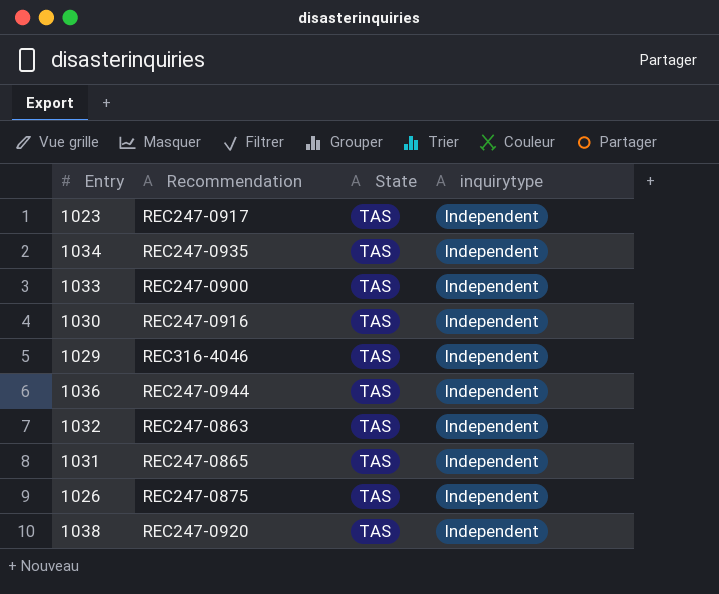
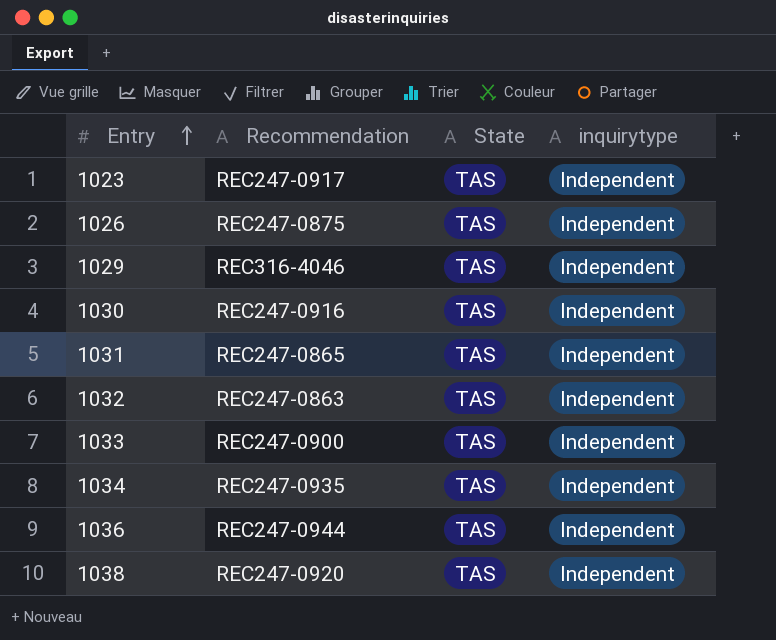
row order: none -> Entry ascending

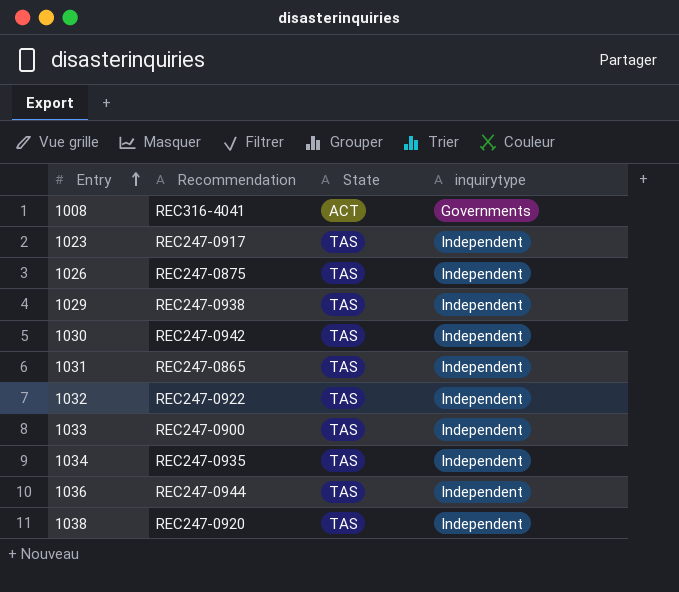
row 1008: none -> REC316-4041 | ACT | Governments
1029 | Recommendation: REC316-4046 -> REC247-0938
1030 | Recommendation: REC247-0916 -> REC247-0942
1032 | Recommendation: REC247-0863 -> REC247-0922

